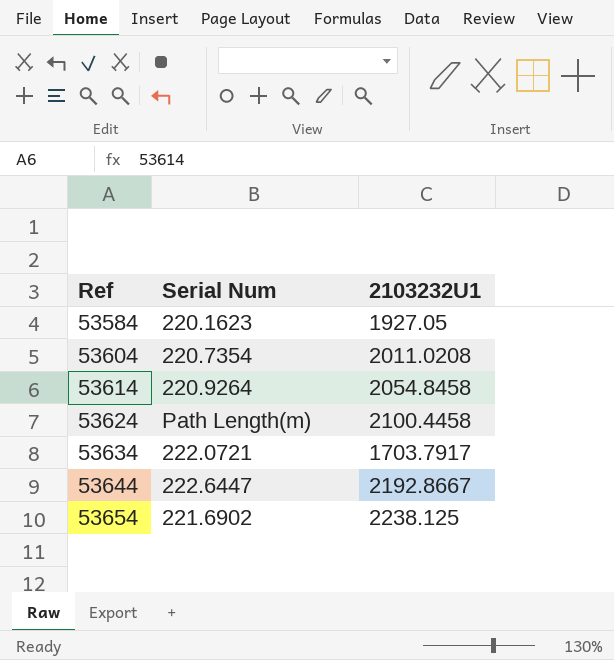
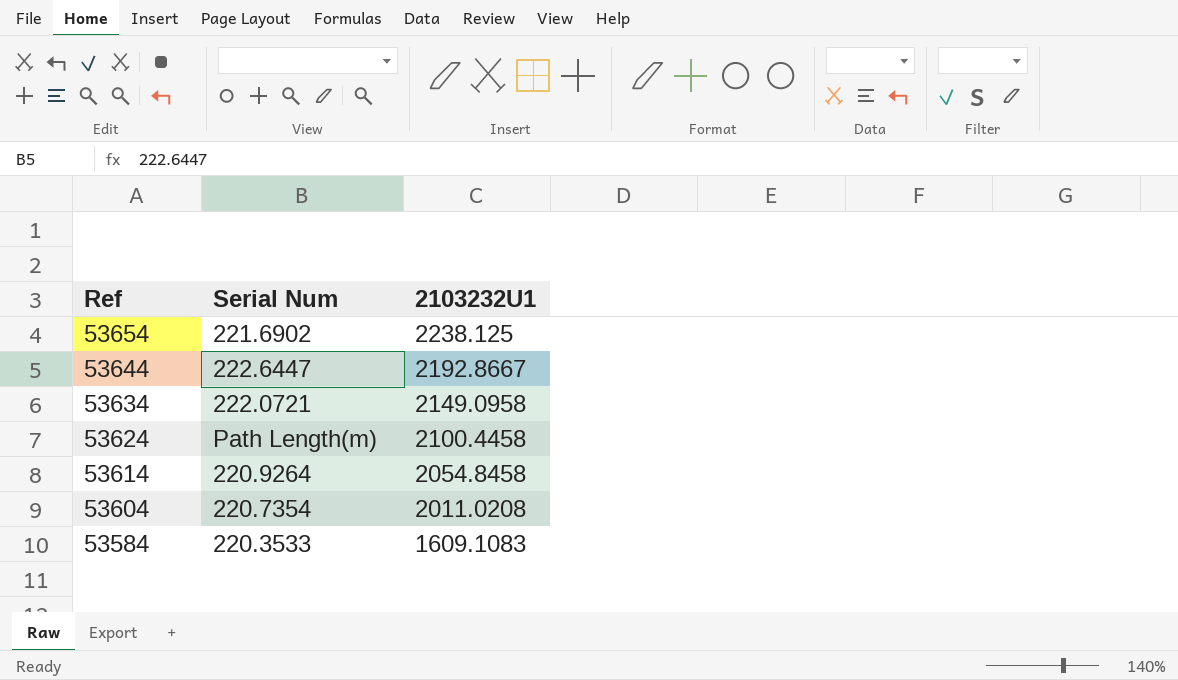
row order: Ref ascending -> Ref descending
53634 | 2103232U1: 1703.7917 -> 2149.0958
53584 | Serial Num: 220.1623 -> 220.3533
53584 | 2103232U1: 1927.05 -> 1609.1083

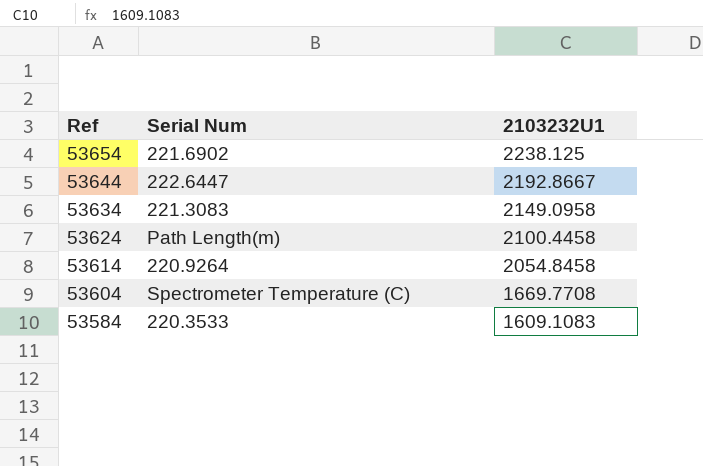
53634 | Serial Num: 222.0721 -> 221.3083
53604 | Serial Num: 220.7354 -> Spectrometer Temperature (C)
53604 | 2103232U1: 2011.0208 -> 1669.7708

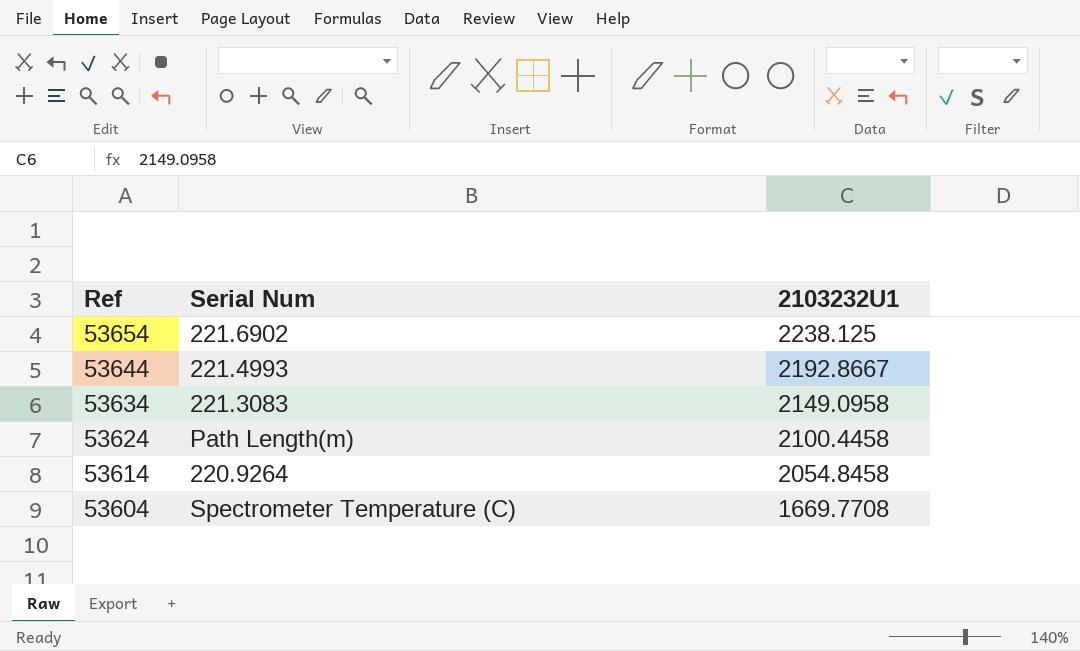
row 53584: 220.3533 | 1609.1083 -> none
53644 | Serial Num: 222.6447 -> 221.4993

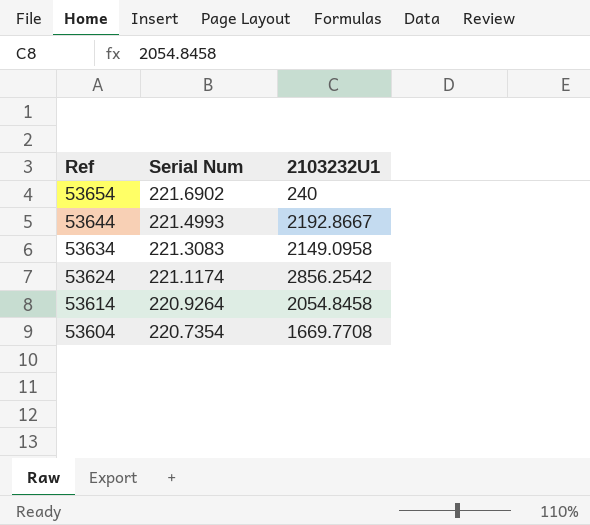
53654 | 2103232U1: 2238.125 -> 240
53624 | Serial Num: Path Length(m) -> 221.1174
53624 | 2103232U1: 2100.4458 -> 2856.2542
53604 | Serial Num: Spectrometer Temperature (C) -> 220.7354

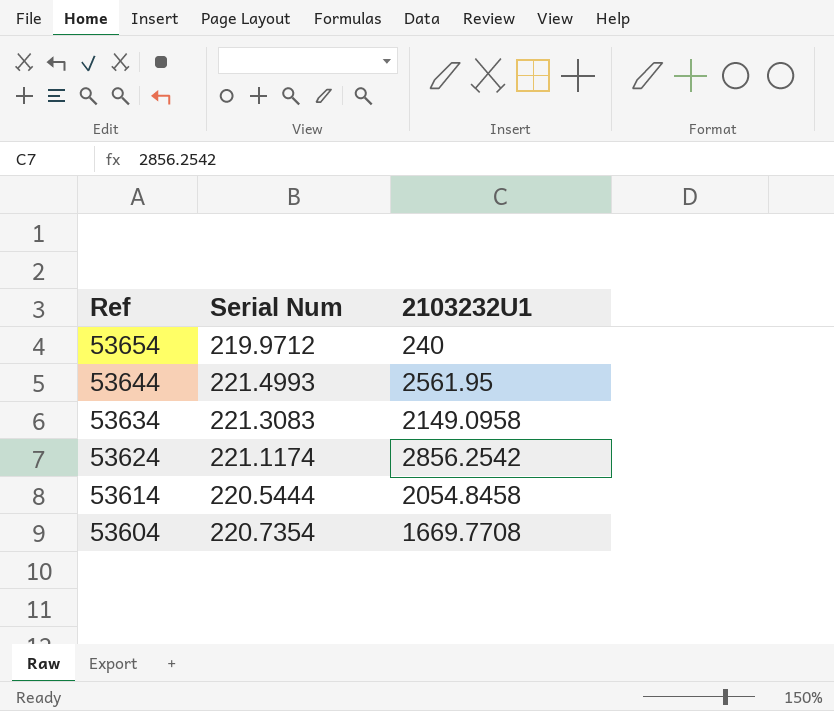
53654 | Serial Num: 221.6902 -> 219.9712
53644 | 2103232U1: 2192.8667 -> 2561.95
53614 | Serial Num: 220.9264 -> 220.5444

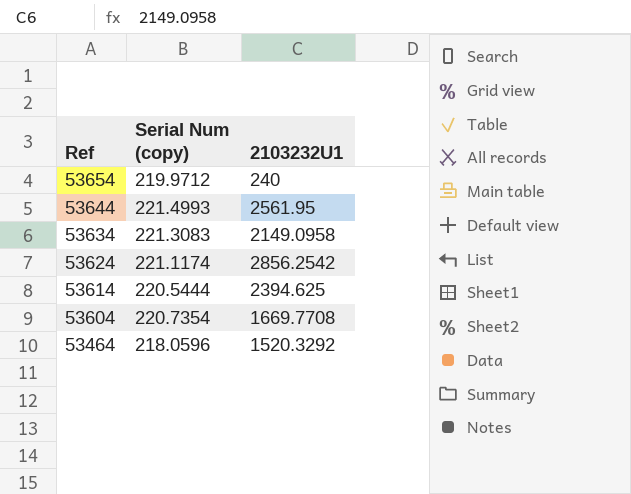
column name: Serial Num -> Serial Num (copy)
53614 | 2103232U1: 2054.8458 -> 2394.625
row 53464: none -> 218.0596 | 1520.3292

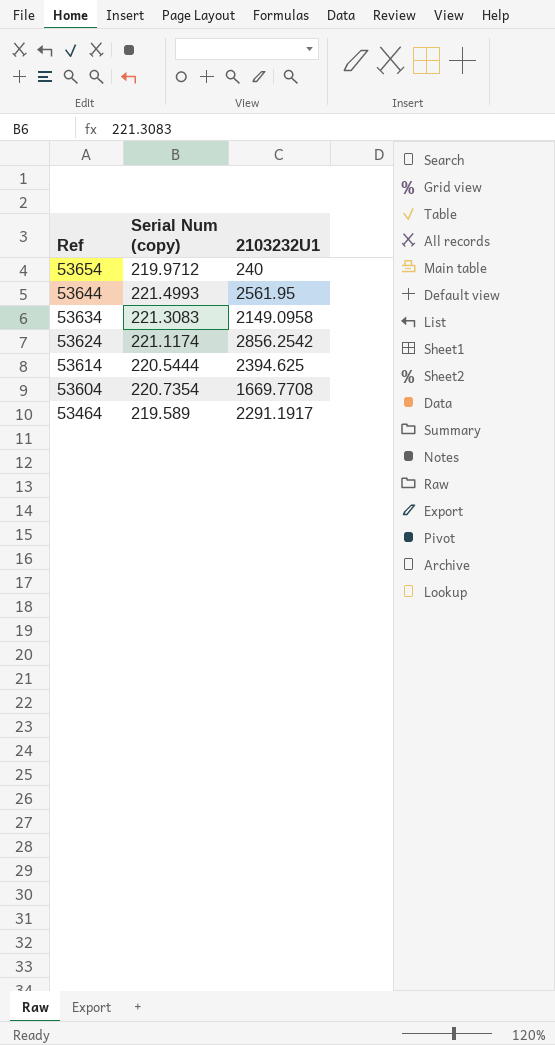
53464 | Serial Num (copy): 218.0596 -> 219.589
53464 | 2103232U1: 1520.3292 -> 2291.1917

